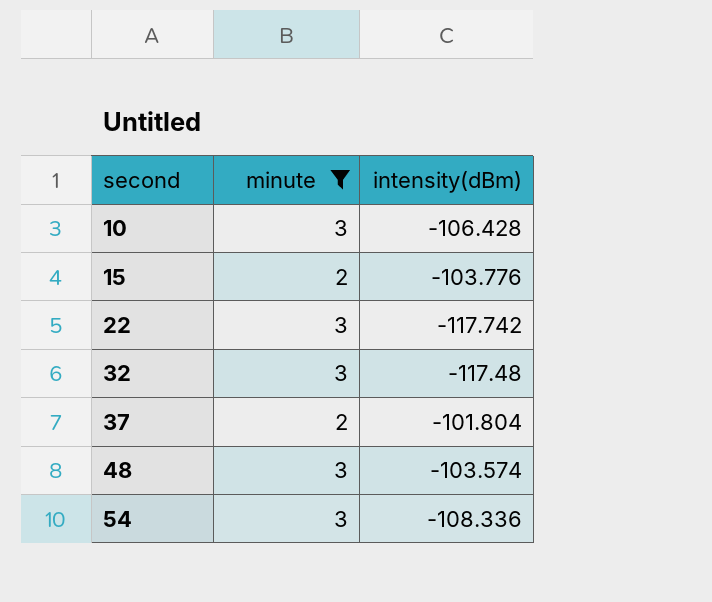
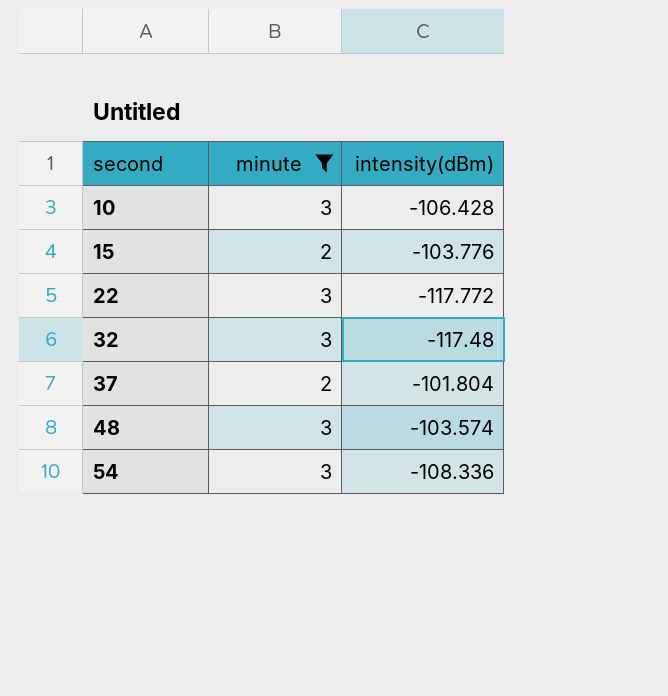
22 | intensity(dBm): -117.742 -> -117.772

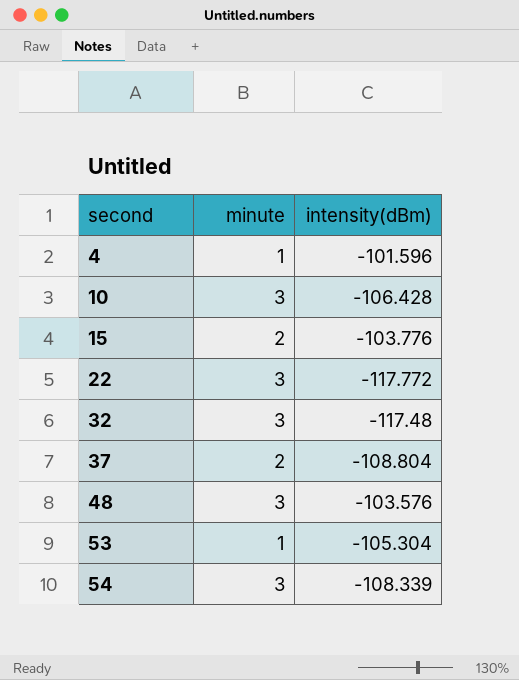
filter: minute != 1 -> none
37 | intensity(dBm): -101.804 -> -108.804
48 | intensity(dBm): -103.574 -> -103.576
54 | intensity(dBm): -108.336 -> -108.339

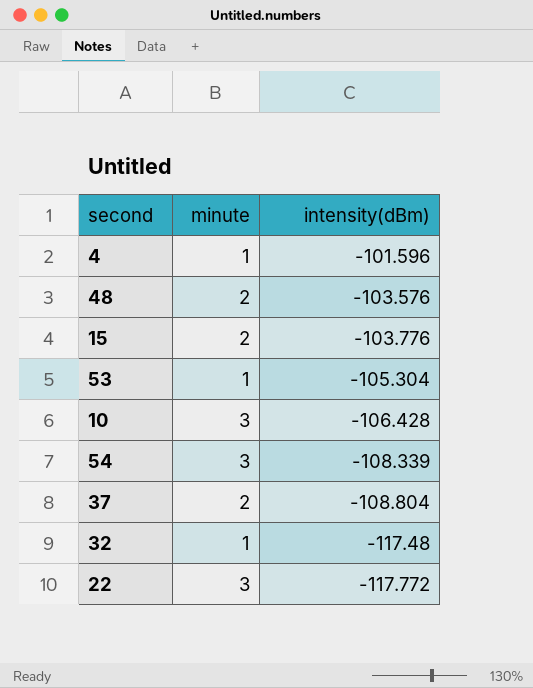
row order: second ascending -> intensity(dBm) descending
48 | minute: 3 -> 2
32 | minute: 3 -> 1

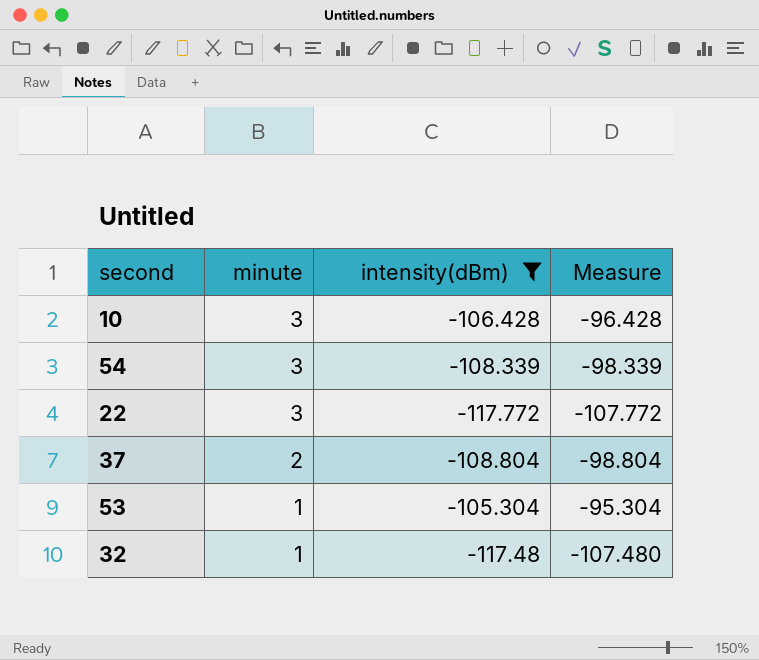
filter: none -> intensity(dBm) <= -105.304
row order: intensity(dBm) descending -> minute descending
column Measure | formula: none -> [intensity(dBm)] + 10

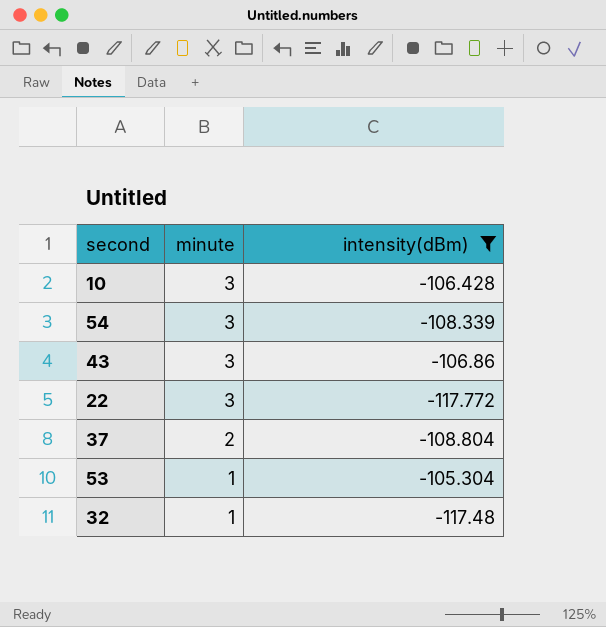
column Measure | formula: [intensity(dBm)] + 10 -> none
row 43: none -> 3 | -106.86

